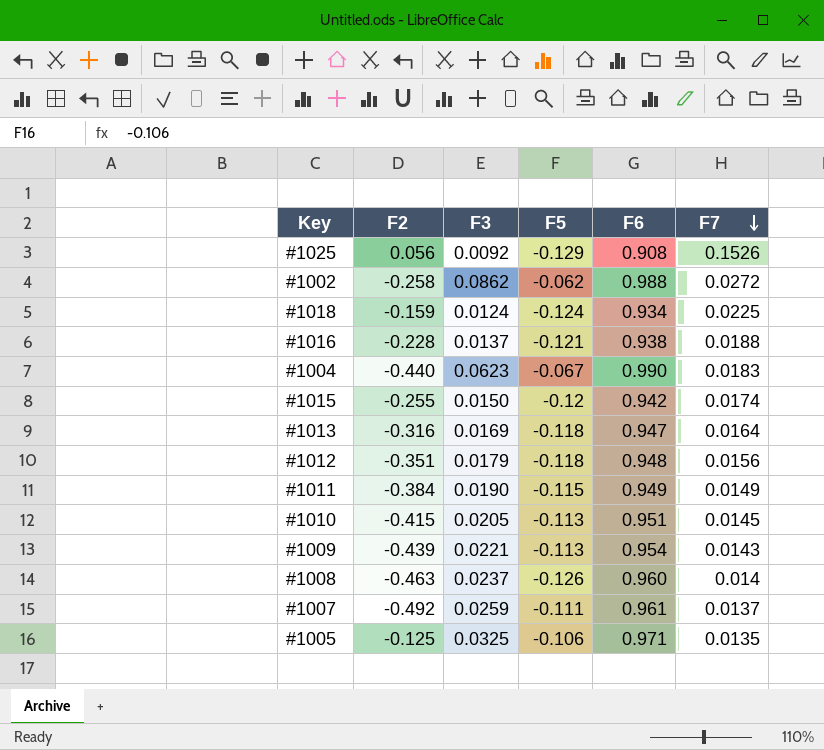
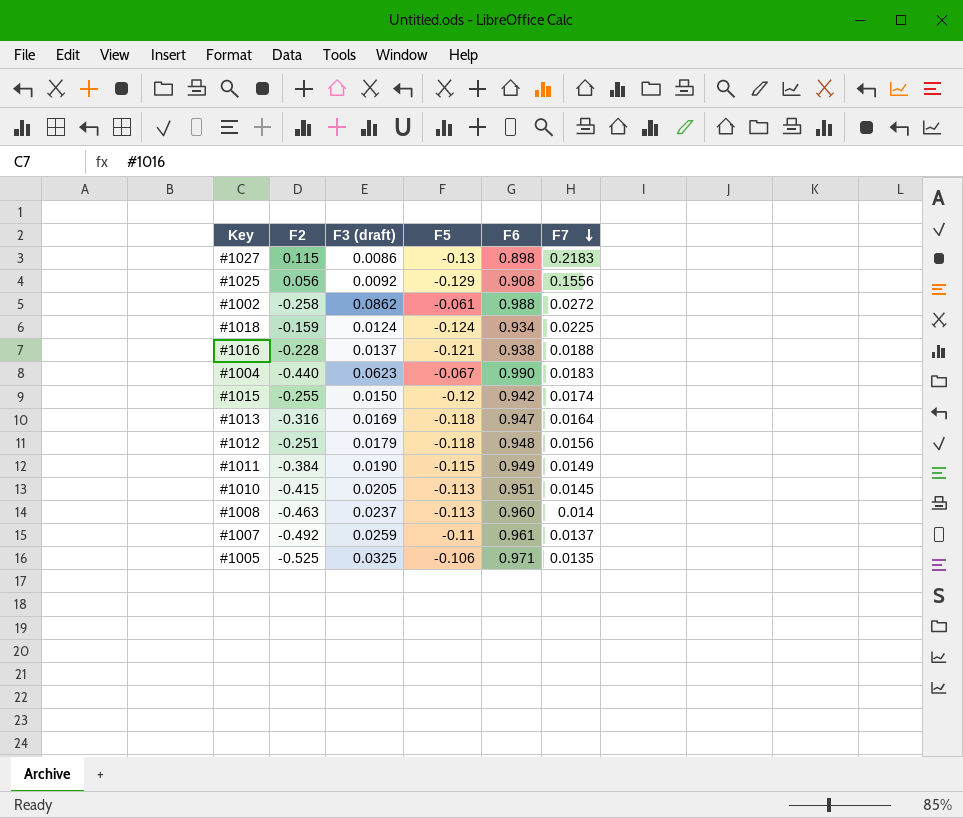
column name: F3 -> F3 (draft)
row #1009: -0.439 | 0.0221 | -0.113 | 0.954 | 0.0143 -> none
row #1027: none -> 0.115 | 0.0086 | -0.13 | 0.898 | 0.2183
#1025 | F7: 0.1526 -> 0.1556
#1002 | F5: -0.062 -> -0.061
#1012 | F2: -0.351 -> -0.251
#1008 | F5: -0.126 -> -0.113
#1007 | F5: -0.111 -> -0.11
#1005 | F2: -0.125 -> -0.525

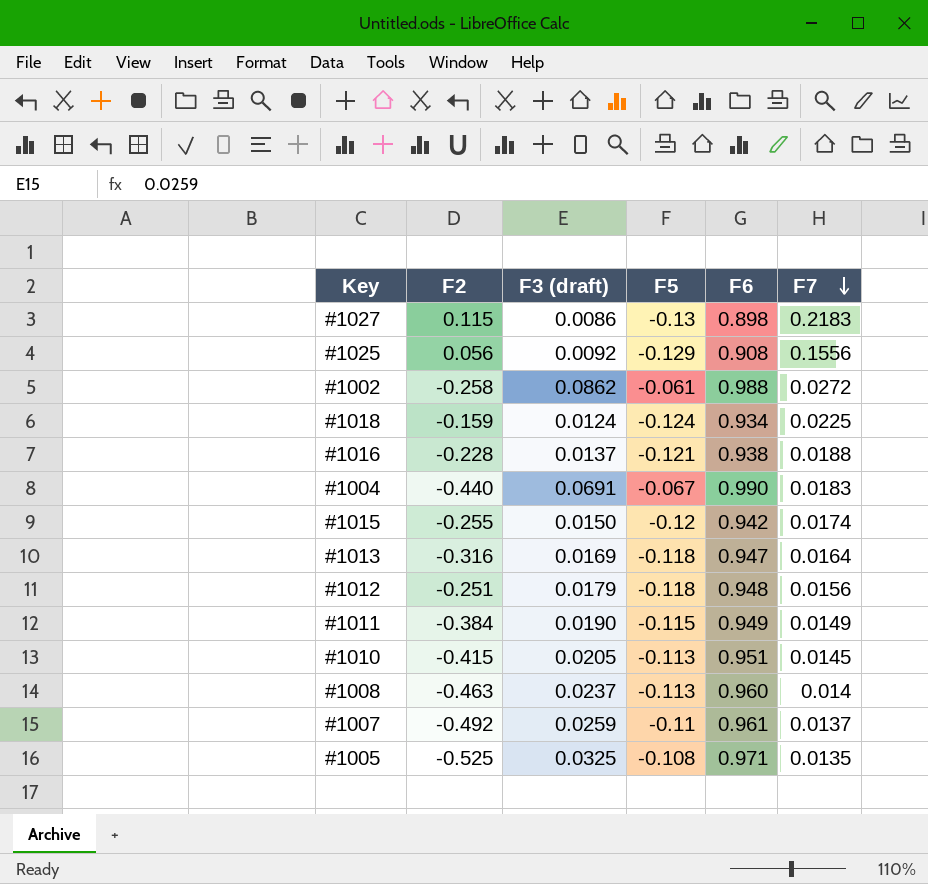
#1004 | F3 (draft): 0.0623 -> 0.0691
#1005 | F5: -0.106 -> -0.108

